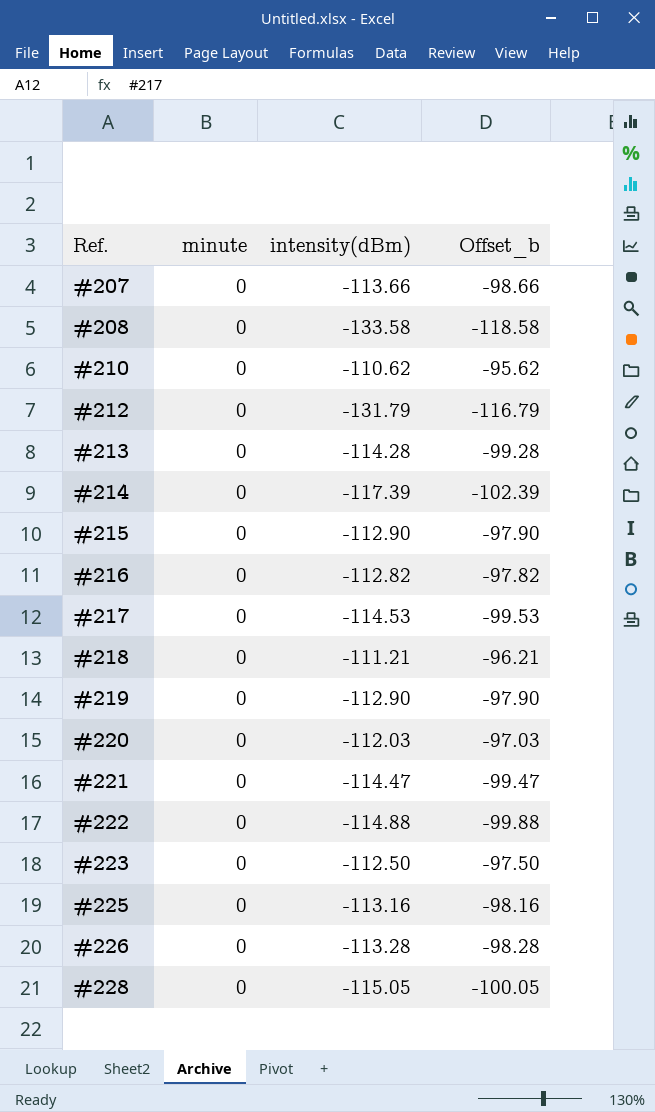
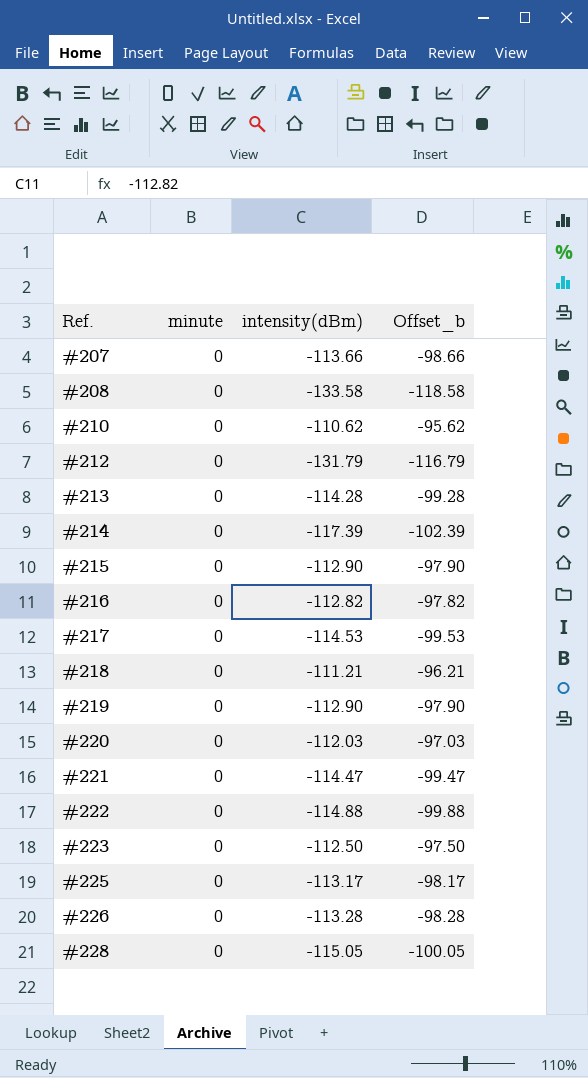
#225 | intensity(dBm): -113.16 -> -113.17
#225 | Offset_b: -98.16 -> -98.17

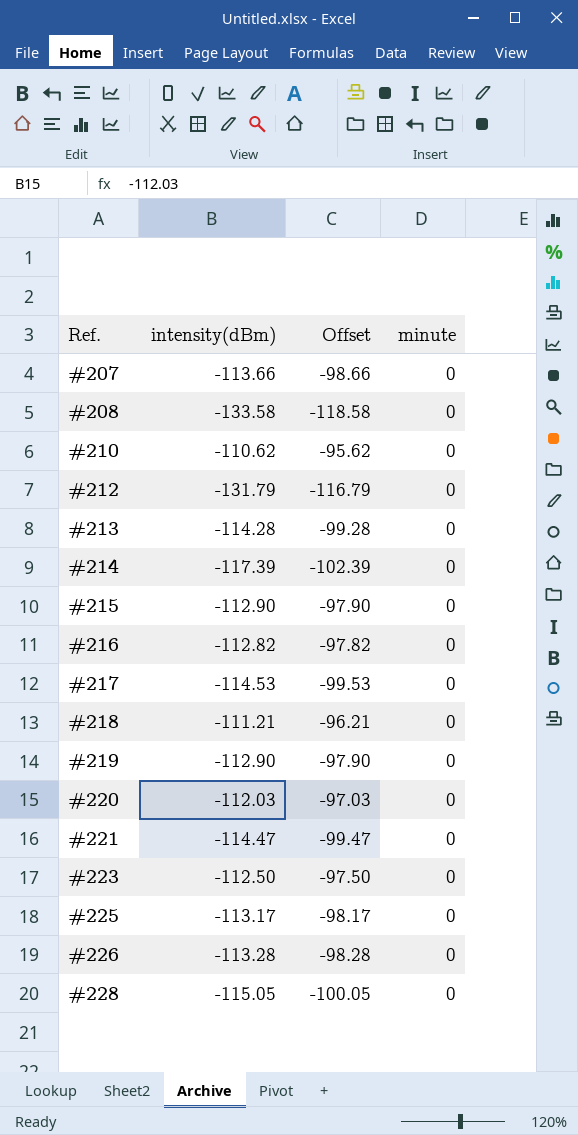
column name: Offset_b -> Offset
column minute | position: 2 -> 4
row #222: 0 | -114.88 | -99.88 -> none

